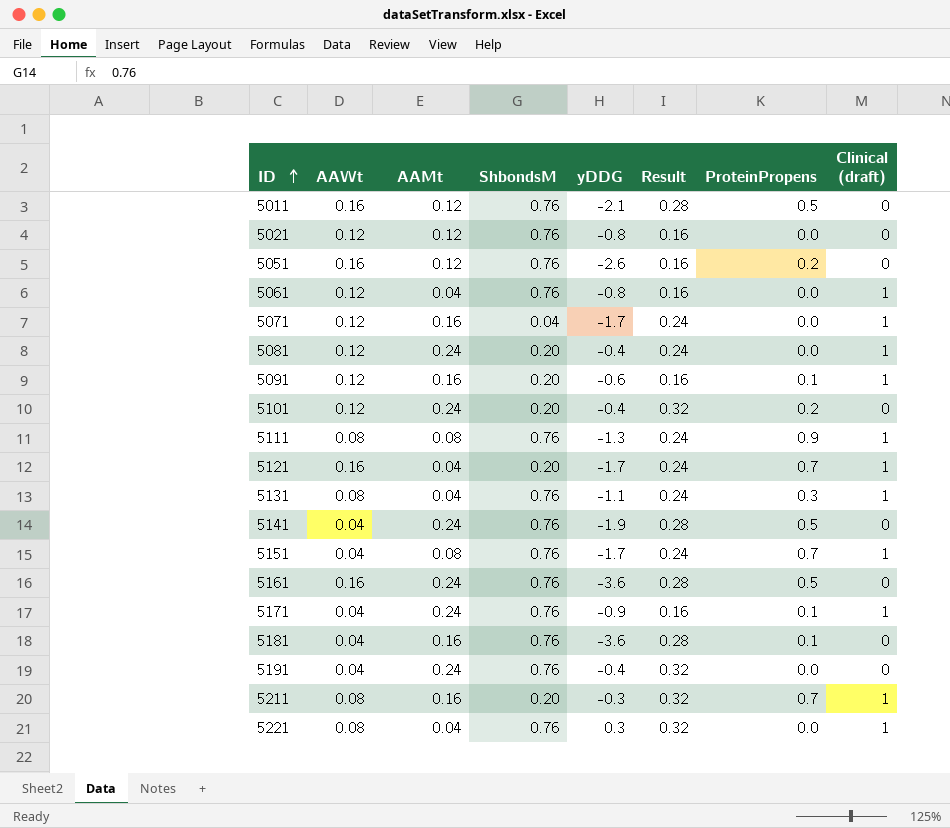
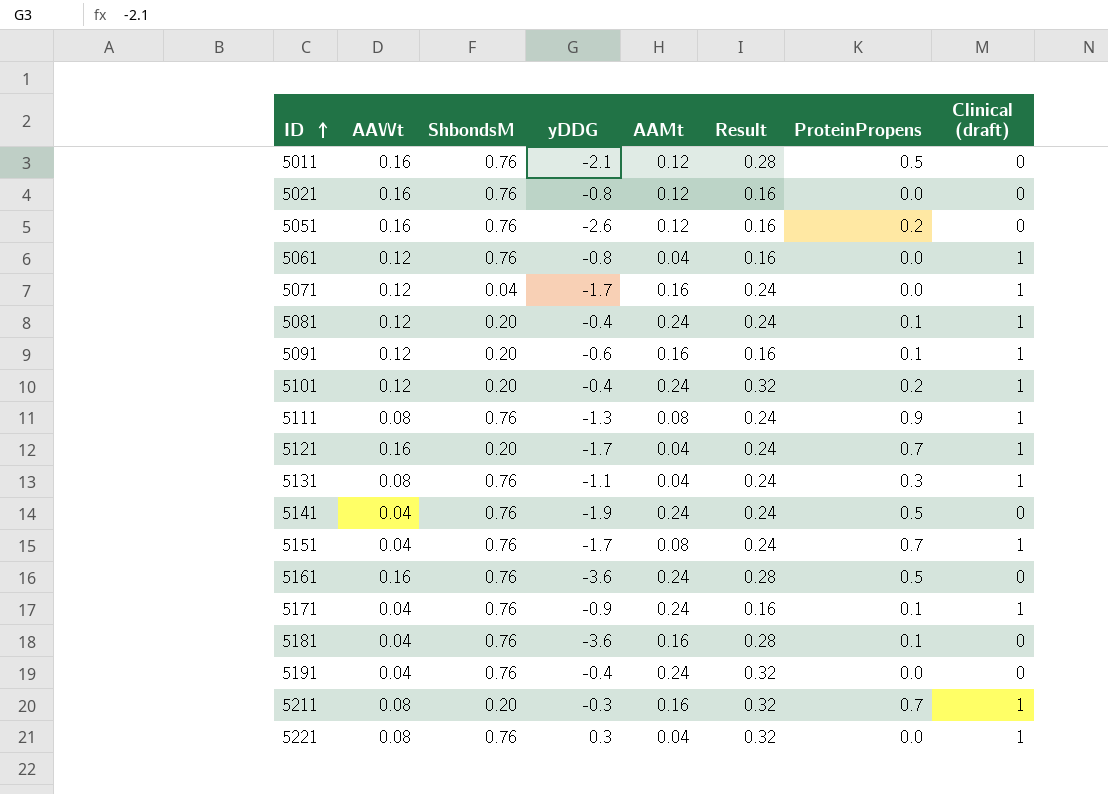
column AAMt | position: 3 -> 5
5021 | AAWt: 0.12 -> 0.16
5081 | ProteinPropens: 0.0 -> 0.1
5101 | Clinical (draft): 0 -> 1
5141 | Result: 0.28 -> 0.24

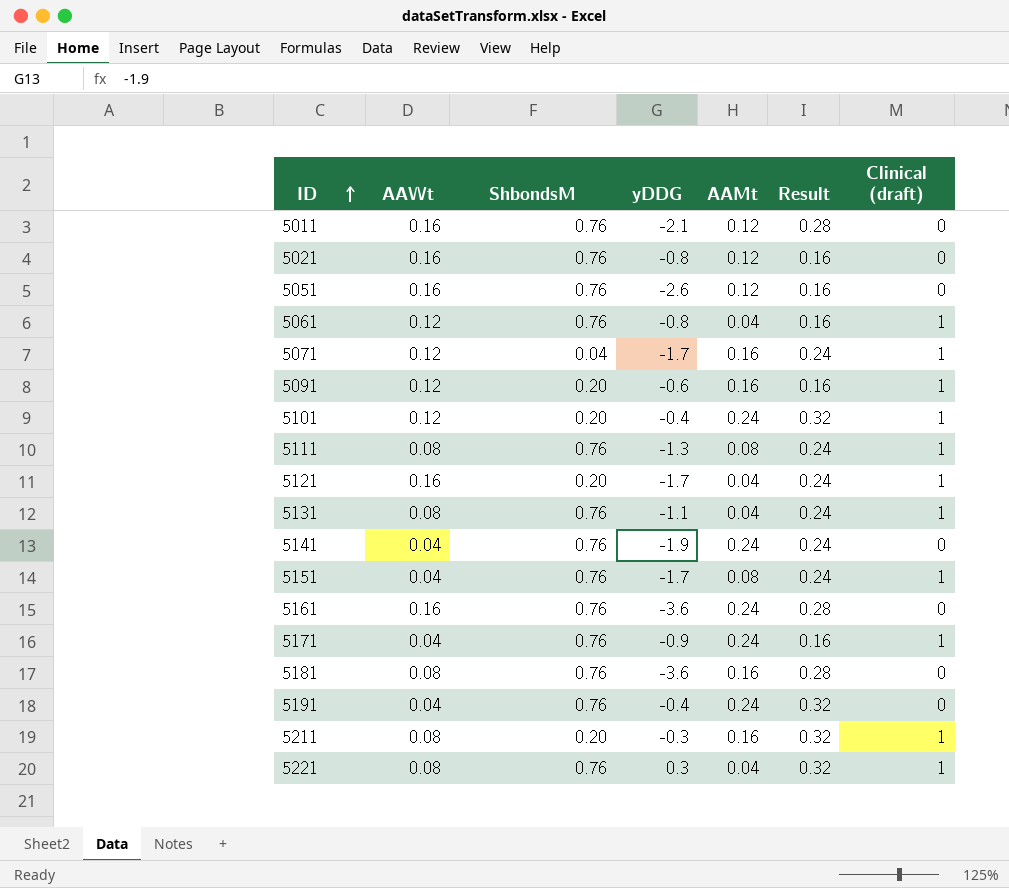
column ProteinPropens | position: 7 -> none
row 5081: 0.12 | 0.20 | -0.4 | 0.24 | 0.24 | 0.1 | 1 -> none
5181 | AAWt: 0.04 -> 0.08

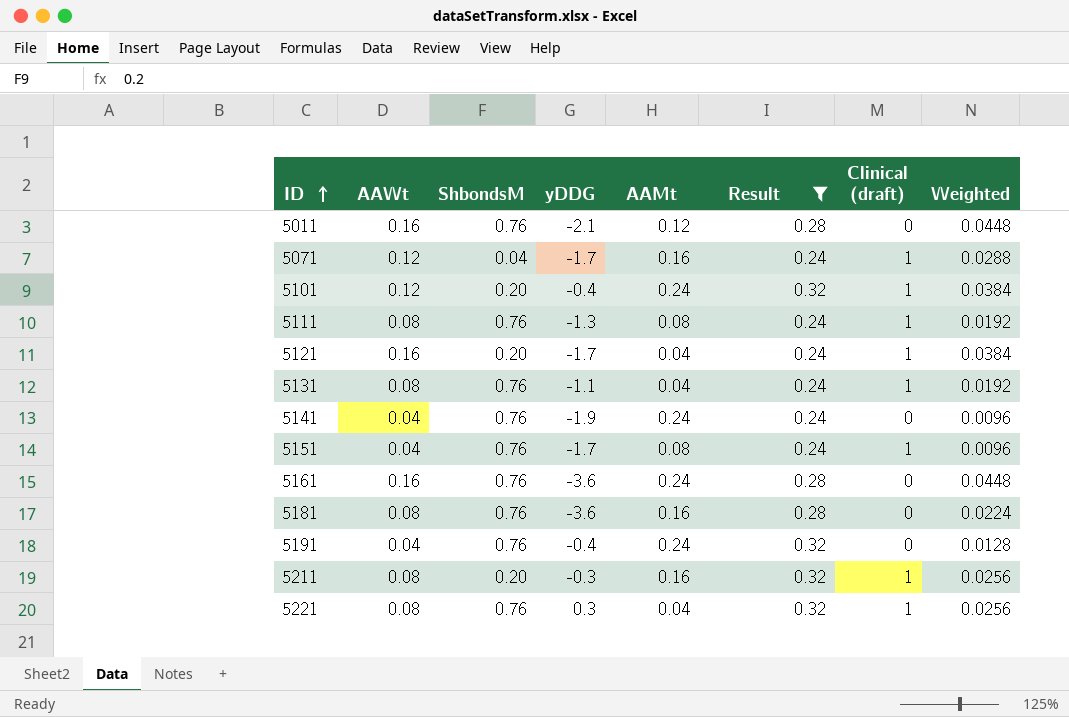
filter: none -> Result != 0.16
column Weighted | formula: none -> [AAWt] * [Result]

